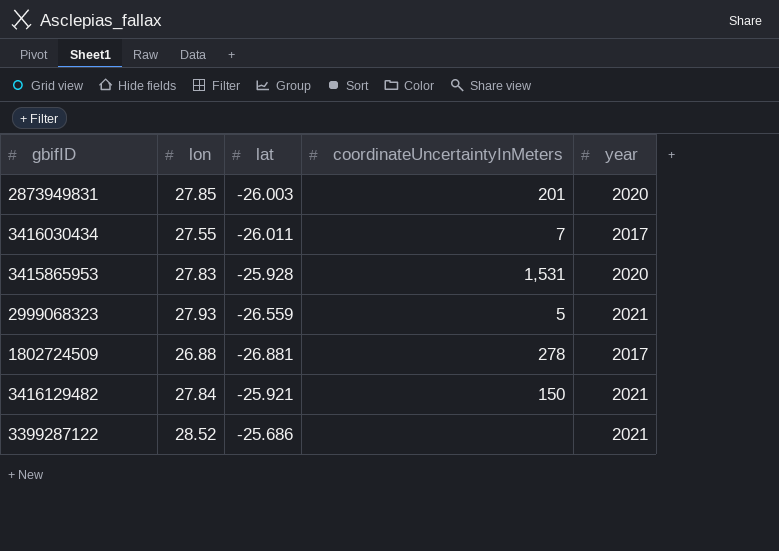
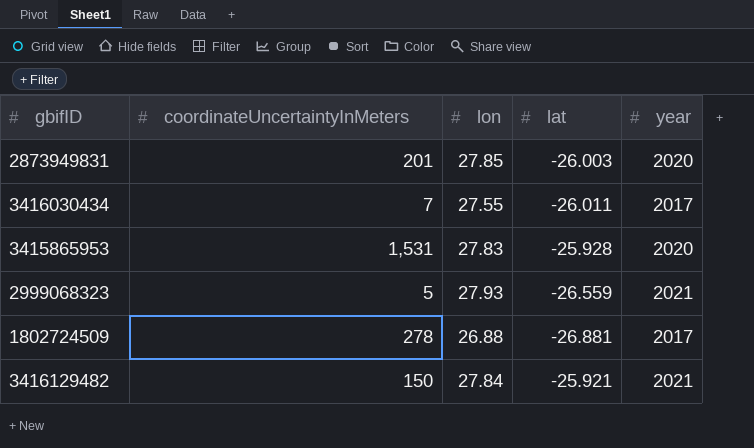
column coordinateUncertaintyInMeters | position: 4 -> 2
row 3399287122: 28.52 | -25.686 | none | 2021 -> none

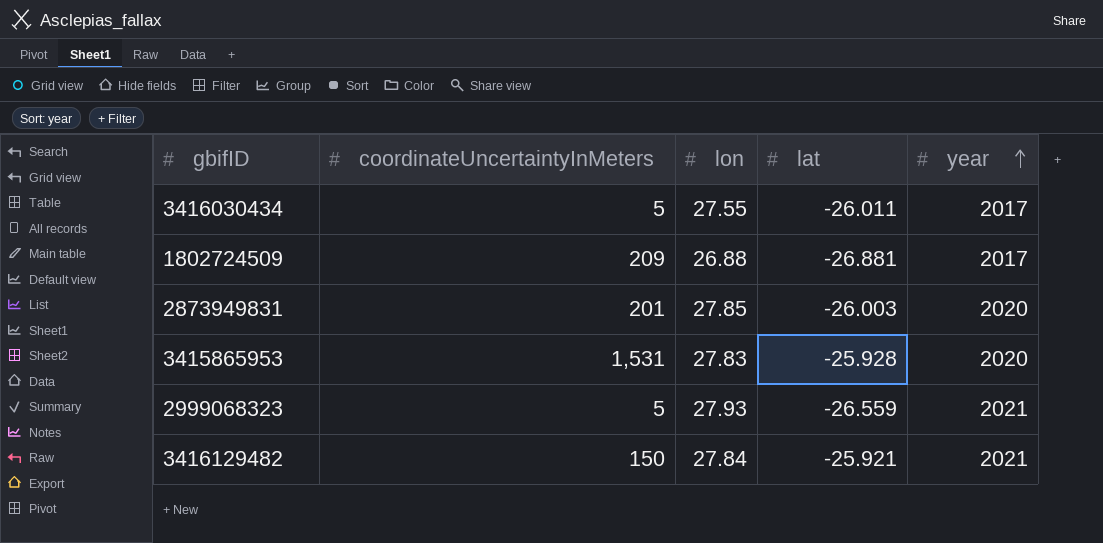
row order: none -> year ascending
3416030434 | coordinateUncertaintyInMeters: 7 -> 5
1802724509 | coordinateUncertaintyInMeters: 278 -> 209

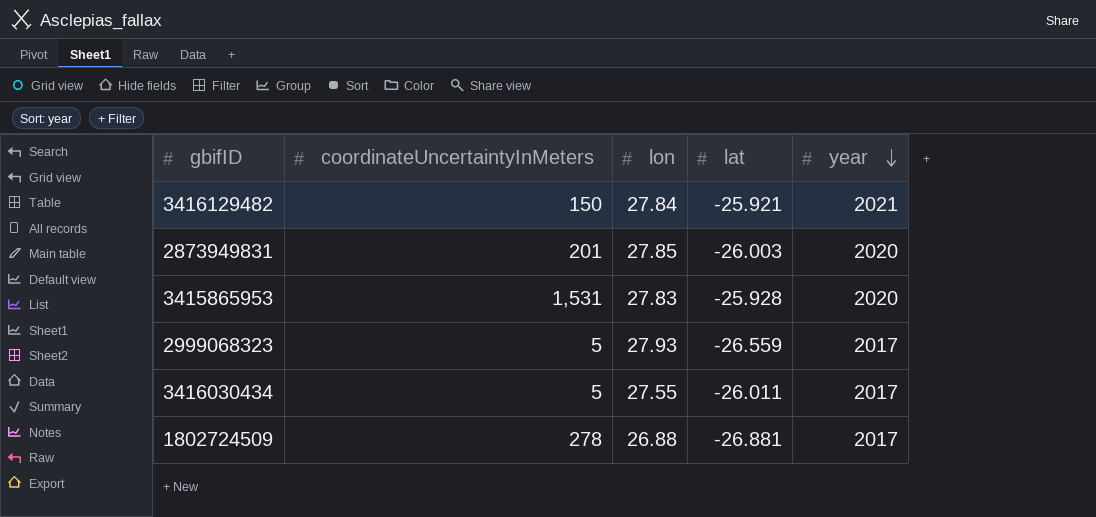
row order: year ascending -> year descending
2999068323 | year: 2021 -> 2017
1802724509 | coordinateUncertaintyInMeters: 209 -> 278

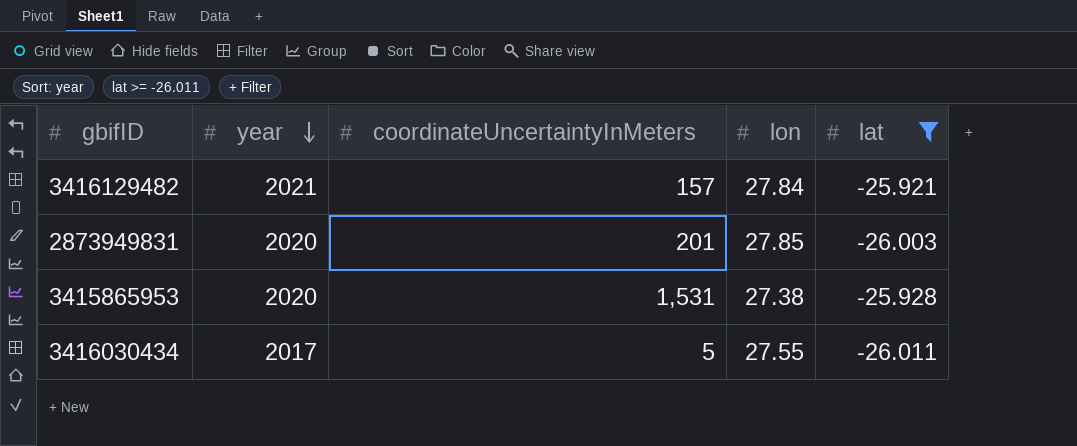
filter: none -> lat >= -26.011
column year | position: 5 -> 2
3416129482 | coordinateUncertaintyInMeters: 150 -> 157
3415865953 | lon: 27.83 -> 27.38

